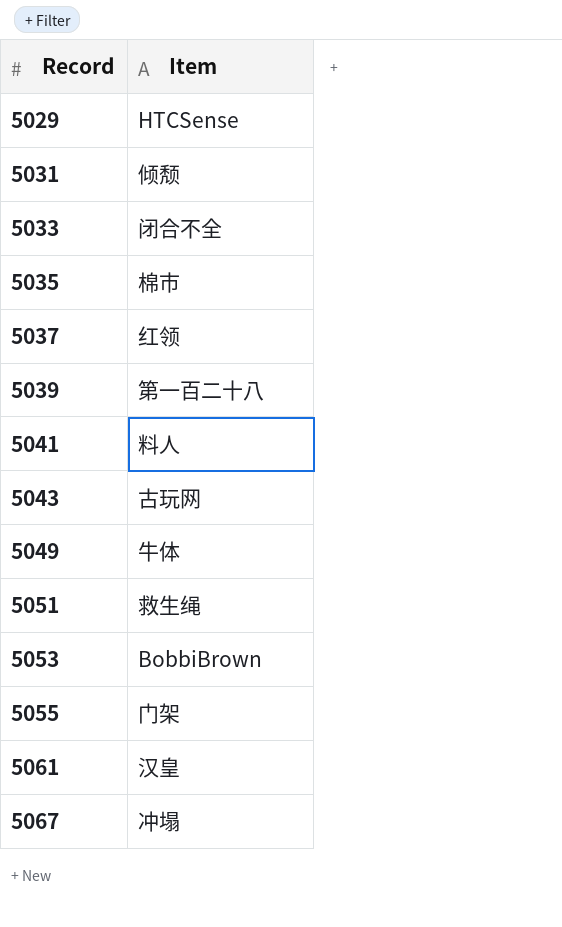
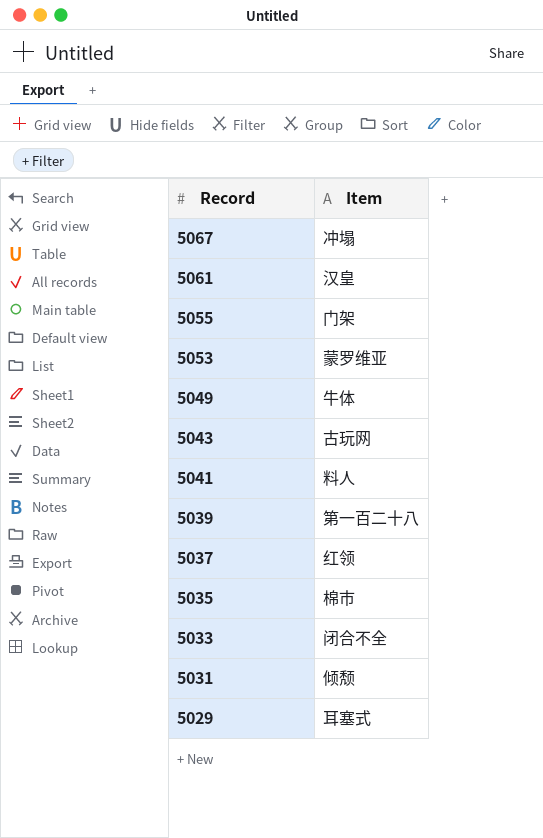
row order: Record ascending -> Record descending
row 5051: 救生绳 -> none
5053 | Item: BobbiBrown -> 蒙罗维亚
5029 | Item: HTCSense -> 耳塞式

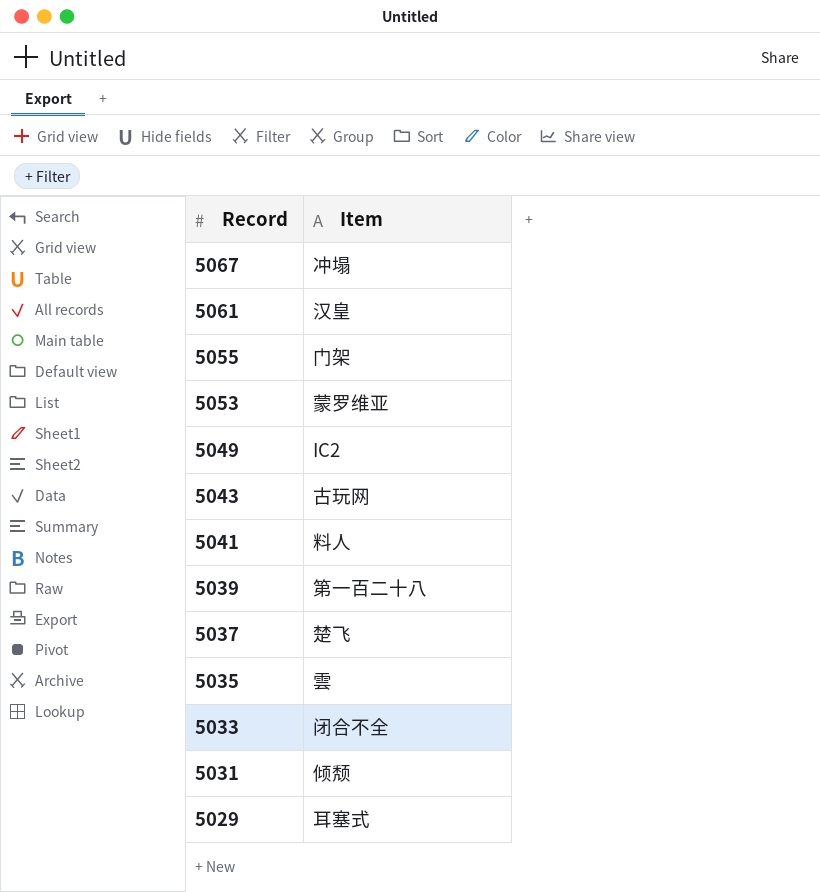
5049 | Item: 牛体 -> IC2
5037 | Item: 红领 -> 楚飞
5035 | Item: 棉市 -> 雲

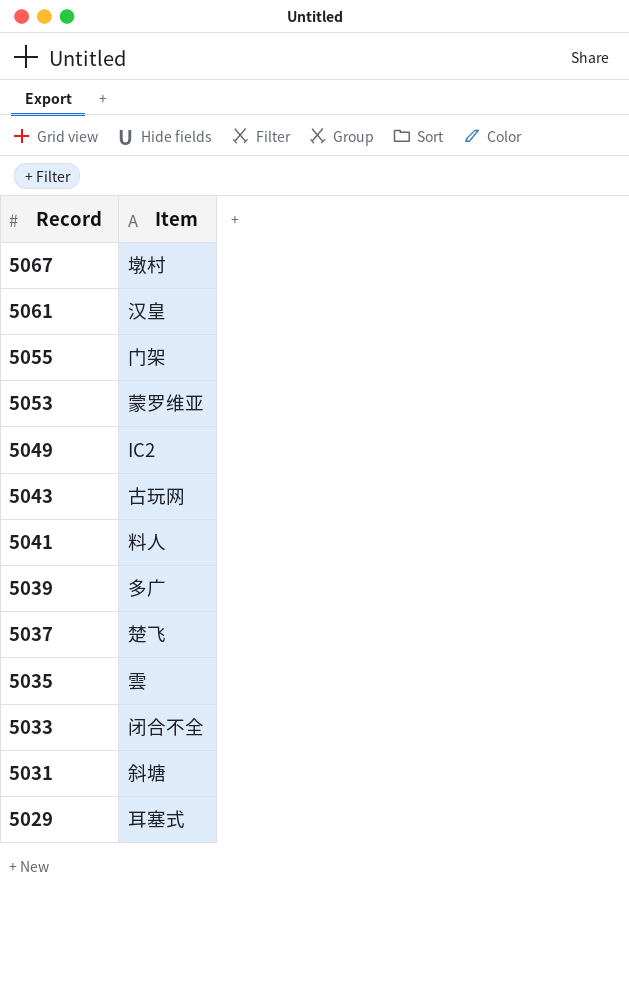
5067 | Item: 冲塌 -> 墩村
5039 | Item: 第一百二十八 -> 多广
5031 | Item: 倾颓 -> 斜塘

